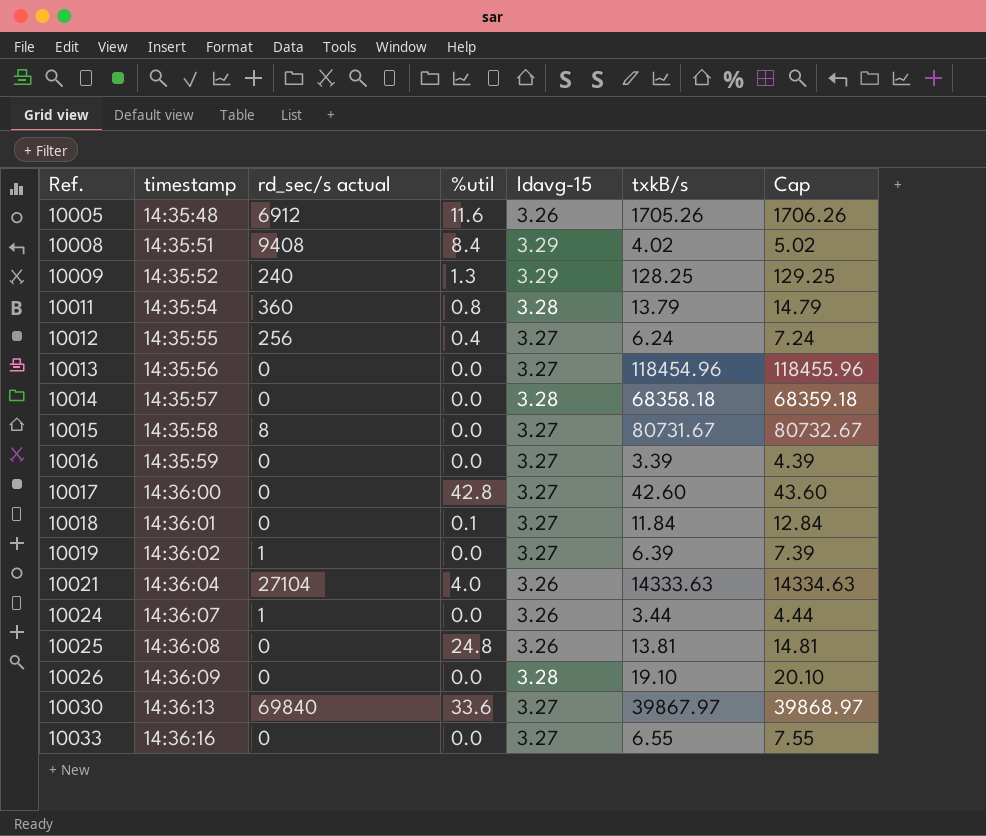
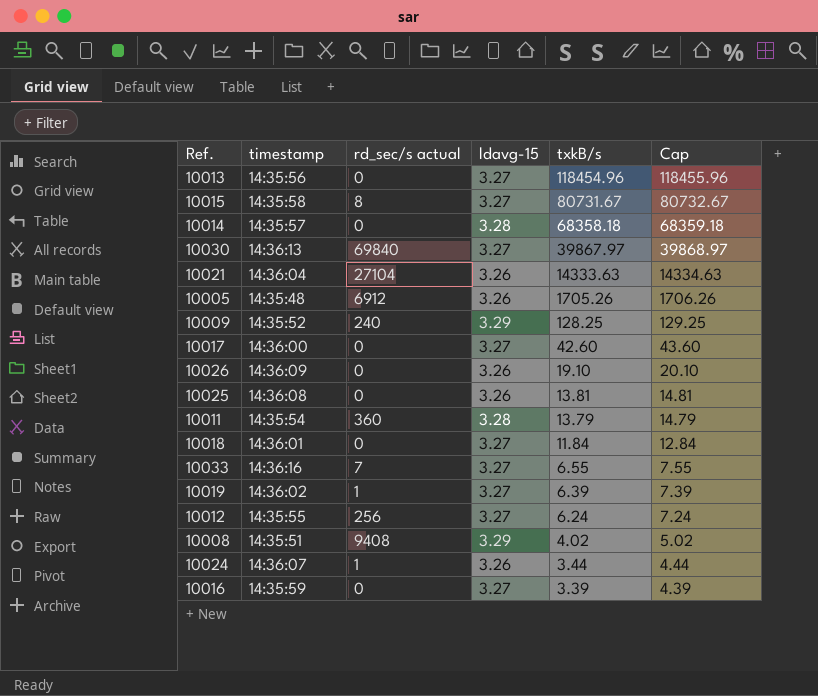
row order: Ref. ascending -> txkB/s descending
column %util | position: 4 -> none
10026 | ldavg-15: 3.28 -> 3.26
10033 | rd_sec/s actual: 0 -> 7

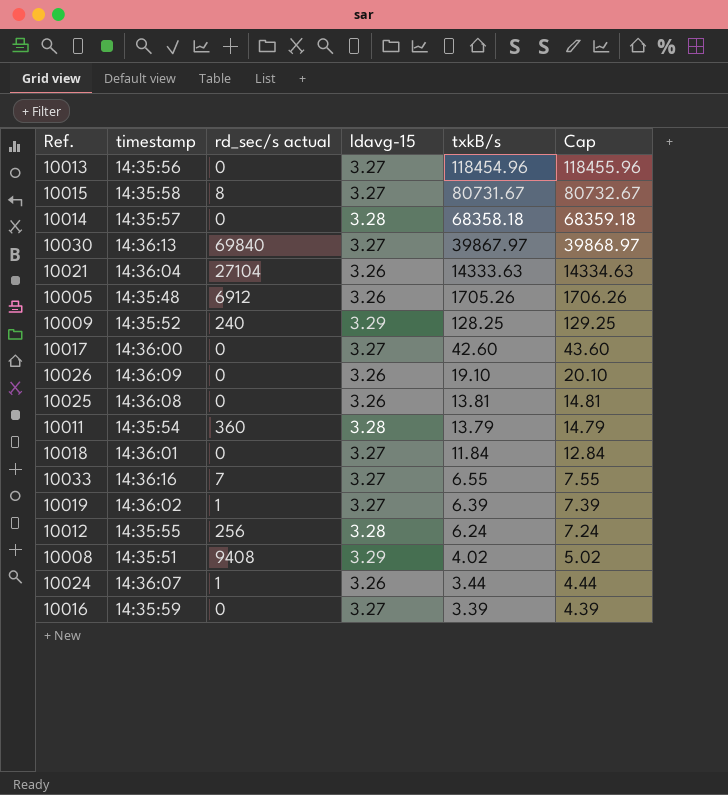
10012 | ldavg-15: 3.27 -> 3.28

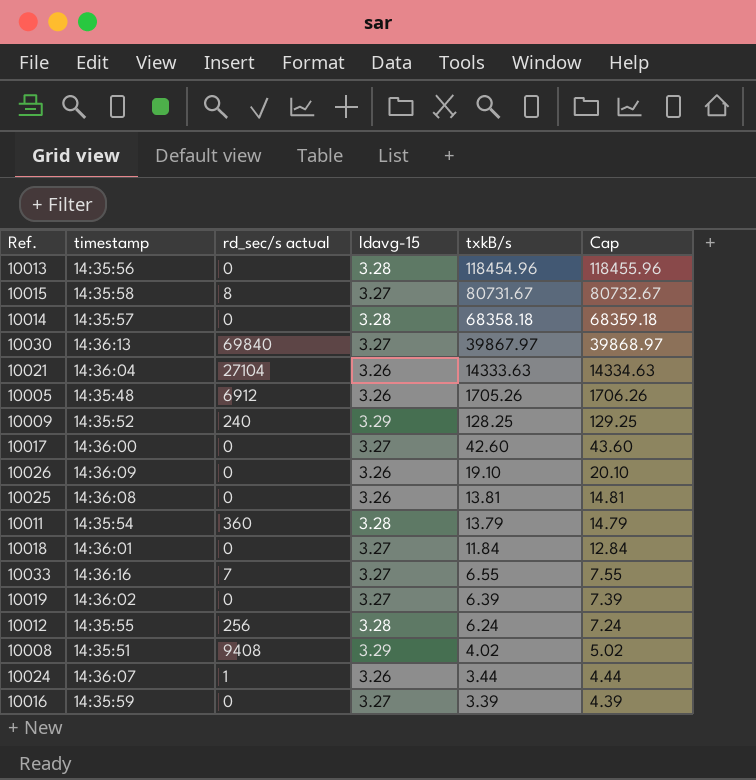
10013 | ldavg-15: 3.27 -> 3.28
10019 | rd_sec/s actual: 1 -> 0

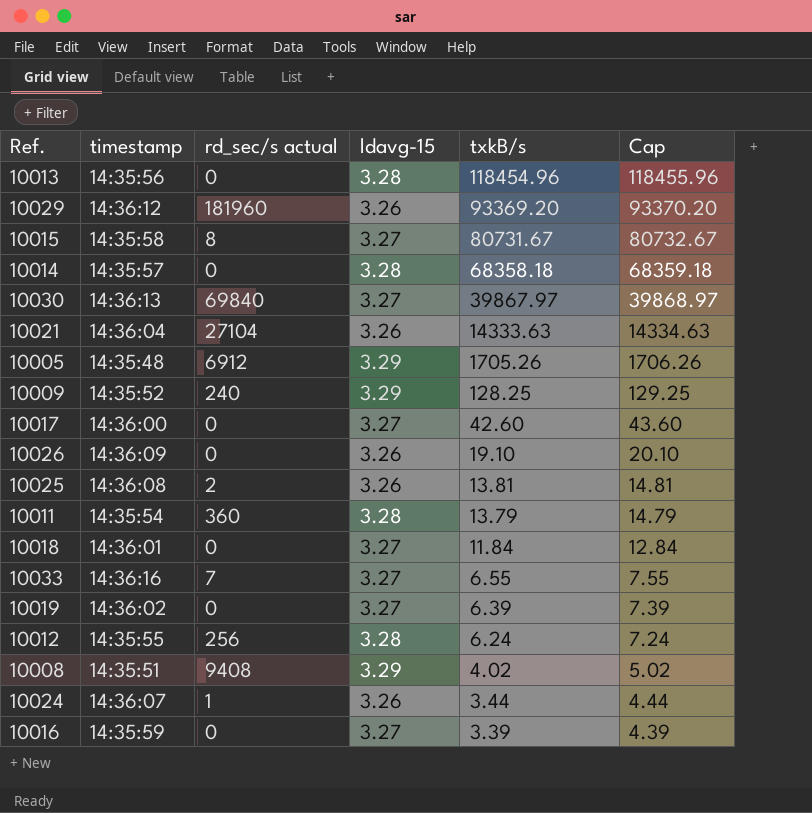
row 10029: none -> 14:36:12 | 181960 | 3.26 | 93369.20 | 93370.20
10005 | ldavg-15: 3.26 -> 3.29
10025 | rd_sec/s actual: 0 -> 2

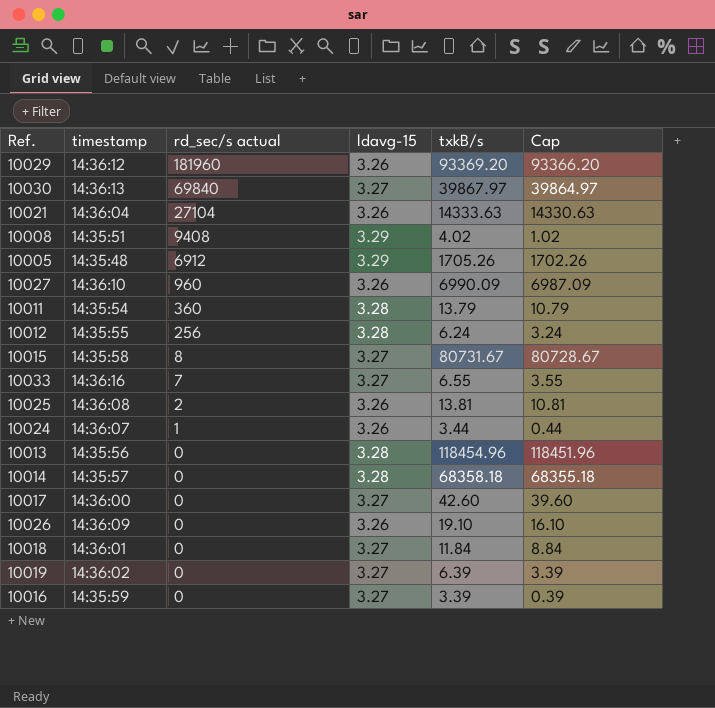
row order: txkB/s descending -> rd_sec/s actual descending
column Cap | formula: [txkB/s] + 1 -> [txkB/s] - 3
row 10009: 14:35:52 | 240 | 3.29 | 128.25 | 129.25 -> none
row 10027: none -> 14:36:10 | 960 | 3.26 | 6990.09 | 6987.09

